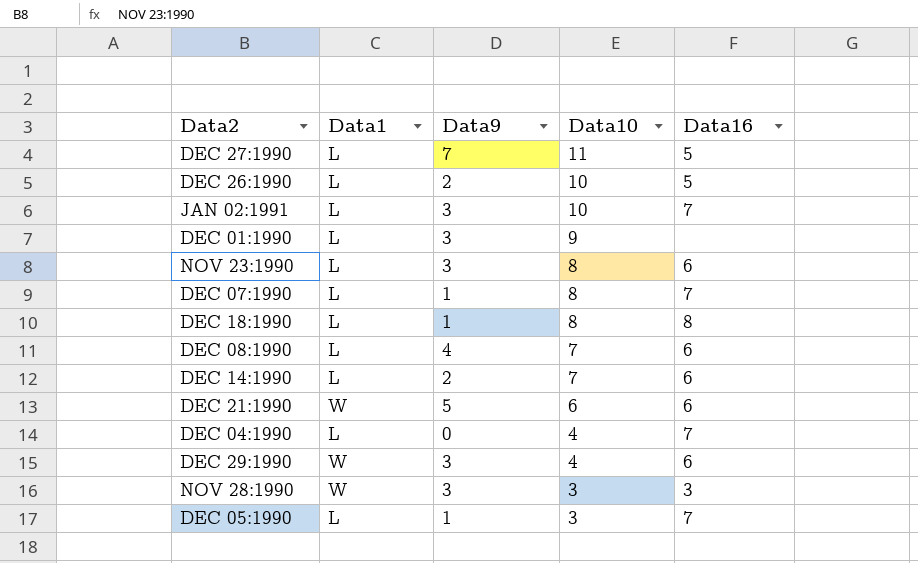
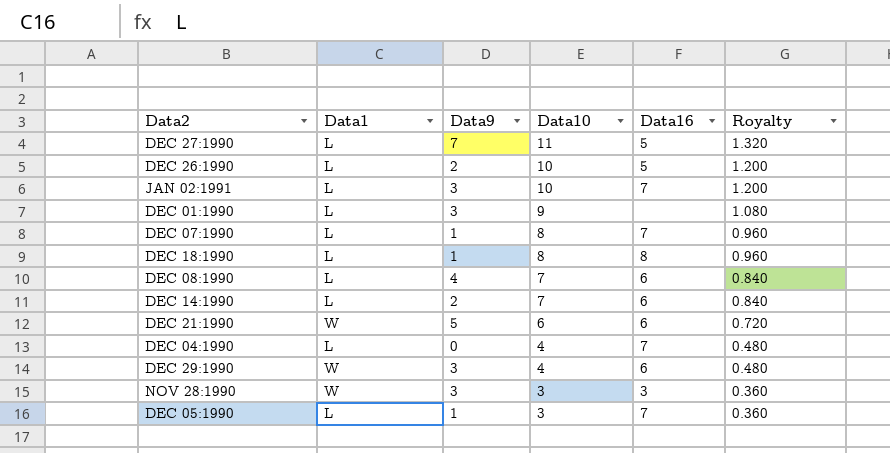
column Royalty | formula: none -> [Data10] * 0.12
row NOV 23:1990: L | 3 | 8 | 6 -> none

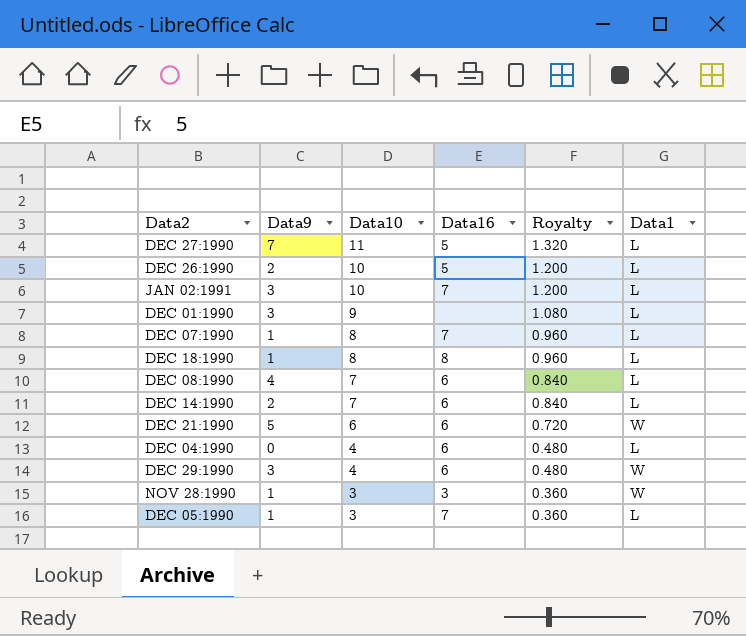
column Data1 | position: 2 -> 6
DEC 04:1990 | Data16: 7 -> 6
NOV 28:1990 | Data9: 3 -> 1

